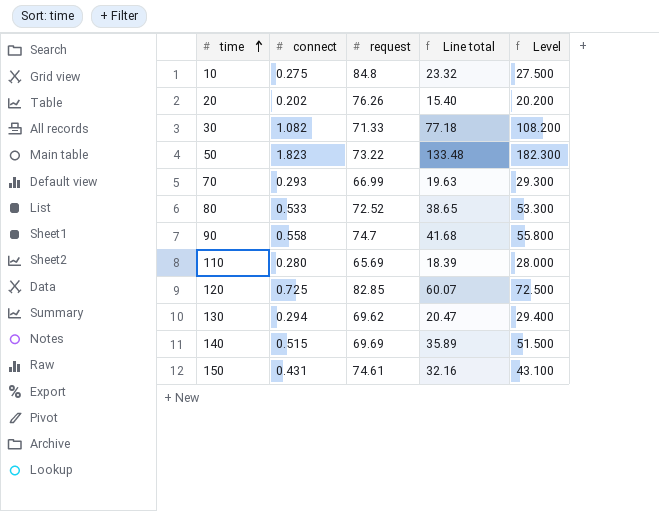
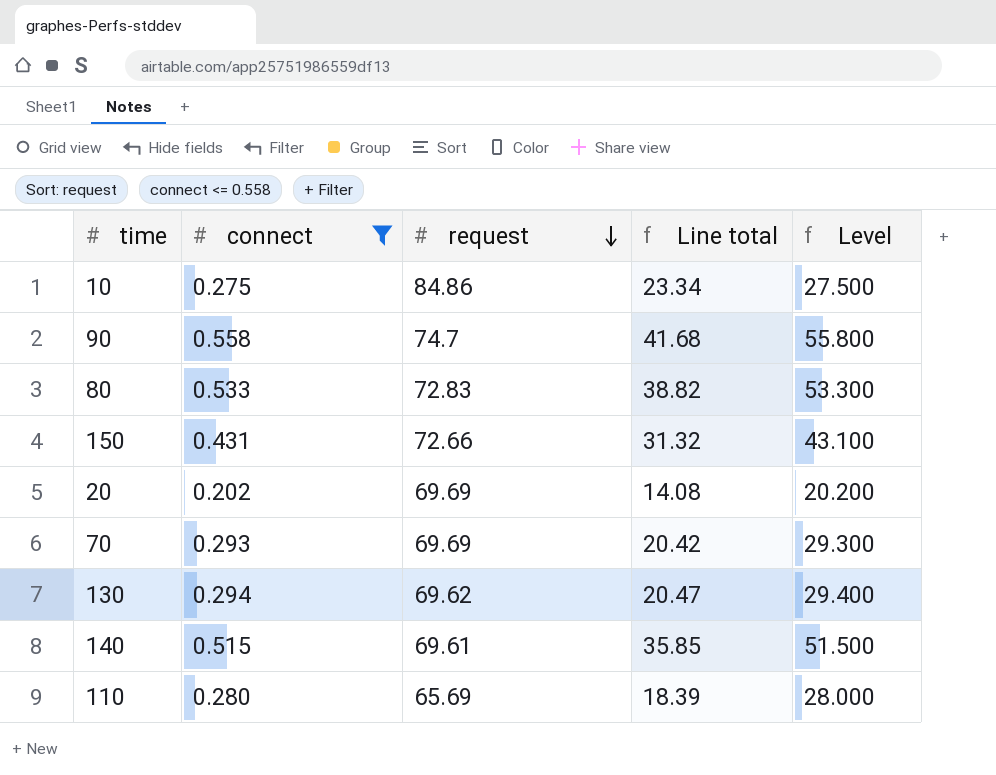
filter: none -> connect <= 0.558
row order: time ascending -> request descending
10 | request: 84.8 -> 84.86
10 | Line total: 23.32 -> 23.34
80 | request: 72.52 -> 72.83
80 | Line total: 38.65 -> 38.82
150 | request: 74.61 -> 72.66
150 | Line total: 32.16 -> 31.32
20 | request: 76.26 -> 69.69
20 | Line total: 15.40 -> 14.08
70 | request: 66.99 -> 69.69
70 | Line total: 19.63 -> 20.42
140 | request: 69.69 -> 69.61
140 | Line total: 35.89 -> 35.85

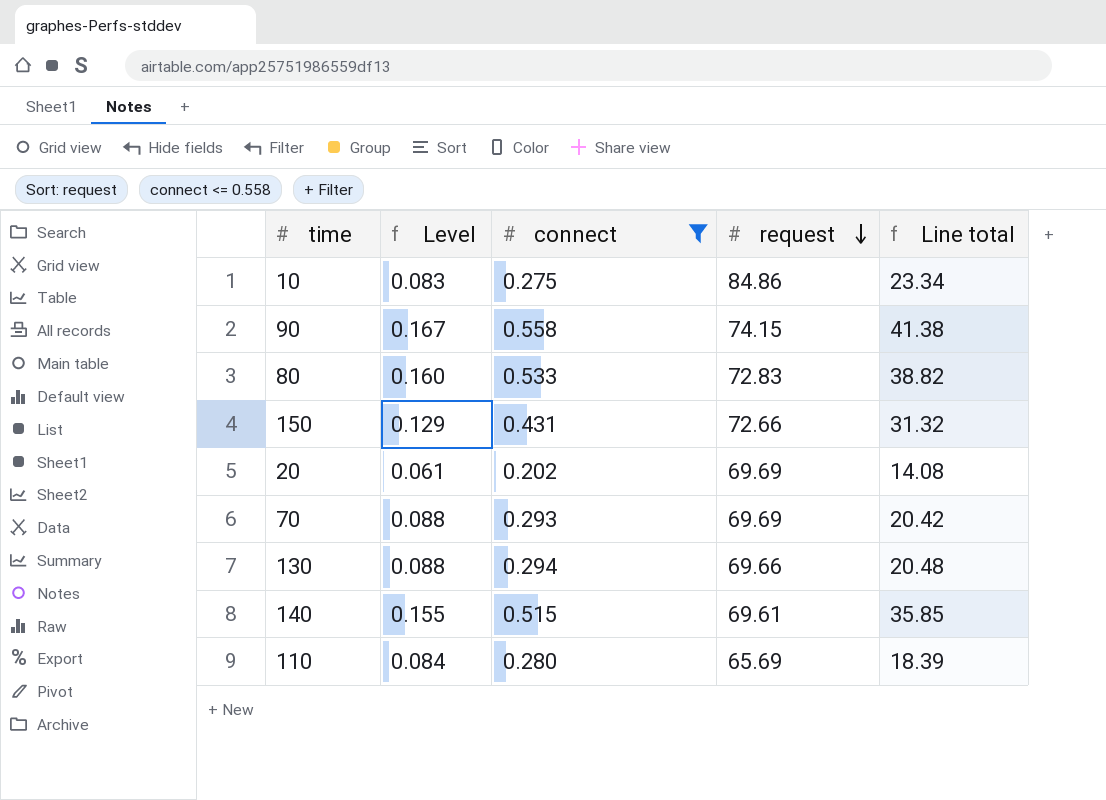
column Level | formula: [connect] * 100 -> [connect] * 0.3
column Level | position: 5 -> 2
90 | request: 74.7 -> 74.15
90 | Line total: 41.68 -> 41.38
130 | request: 69.62 -> 69.66
130 | Line total: 20.47 -> 20.48

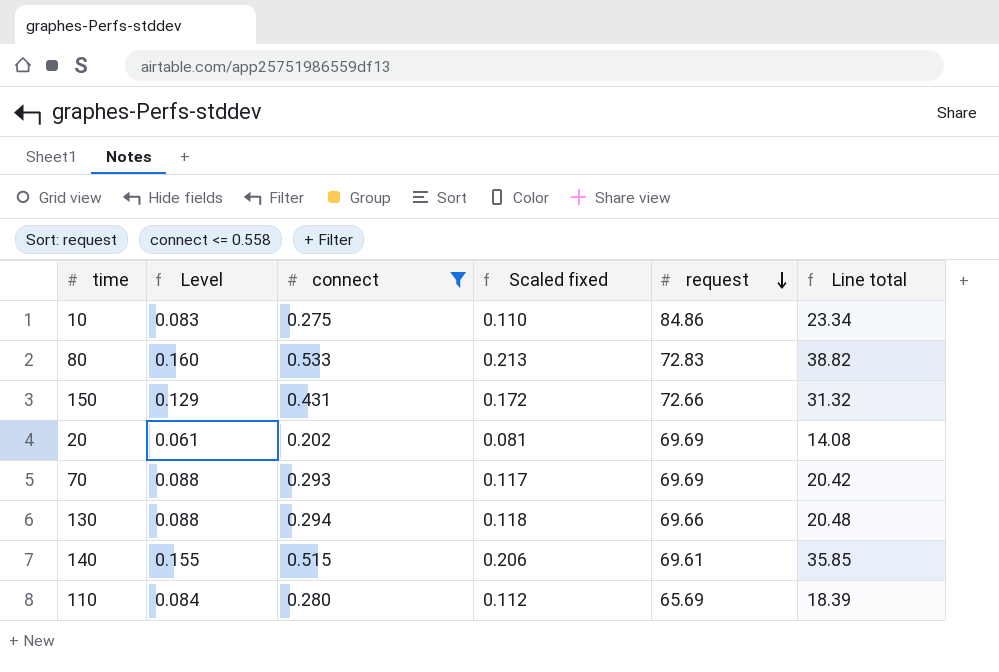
column Scaled fixed | formula: none -> [connect] * 0.4
row 90: 0.167 | 0.558 | 74.15 | 41.38 -> none

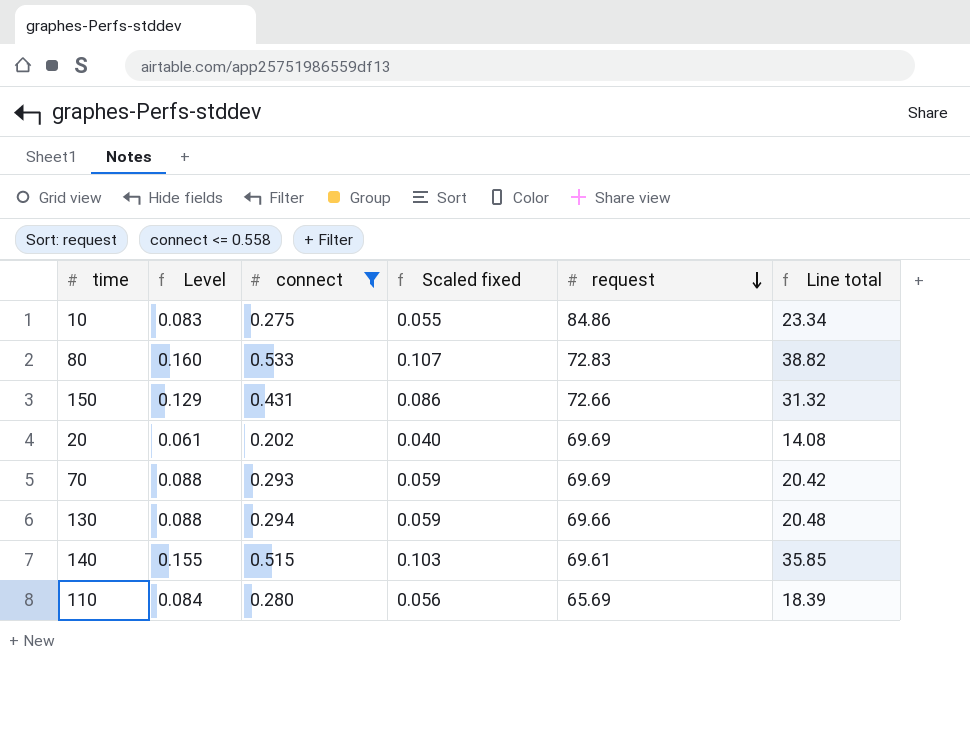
column Scaled fixed | formula: [connect] * 0.4 -> [connect] * 0.2

